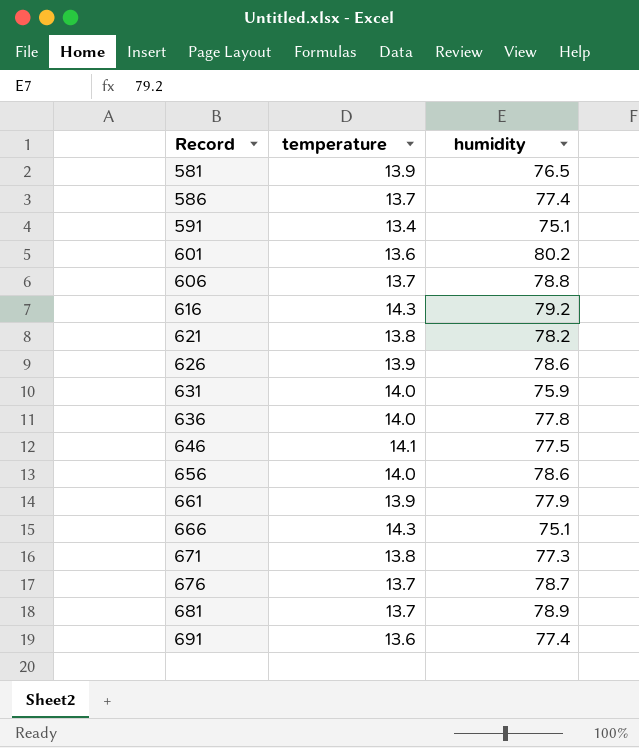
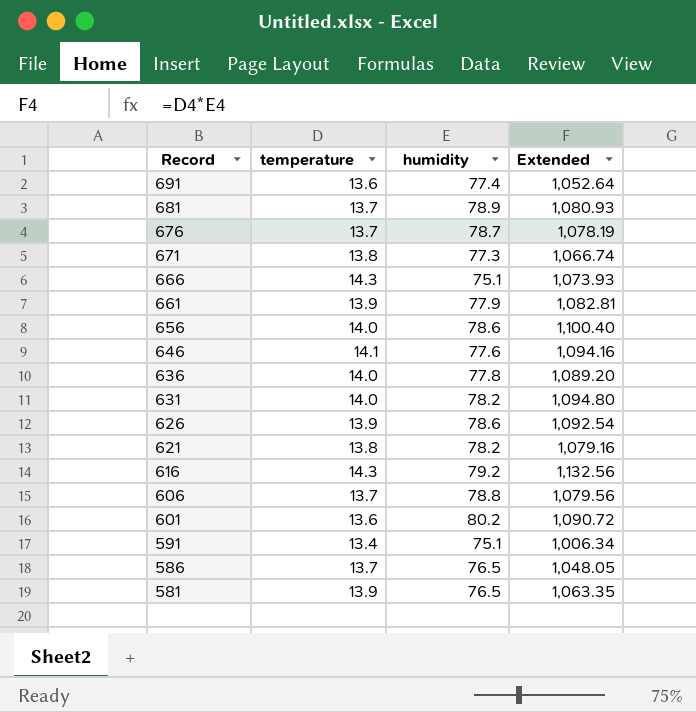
row order: Record ascending -> Record descending
column Extended | formula: none -> [temperature] * [humidity]
646 | humidity: 77.5 -> 77.6
631 | humidity: 75.9 -> 78.2
586 | humidity: 77.4 -> 76.5

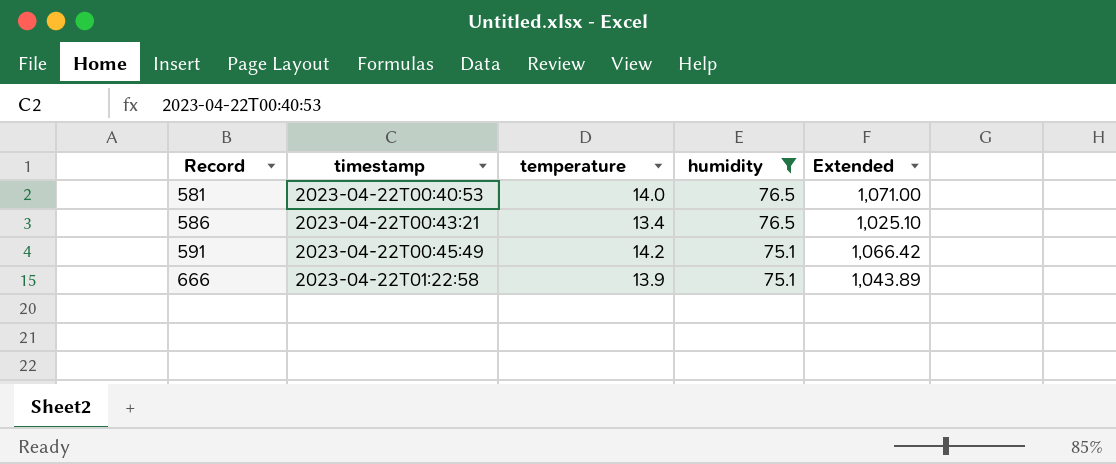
filter: none -> humidity <= 76.5
row order: Record descending -> Record ascending
column timestamp | position: none -> 2
581 | temperature: 13.9 -> 14.0
581 | Extended: 1,063.35 -> 1,071.00
586 | temperature: 13.7 -> 13.4
586 | Extended: 1,048.05 -> 1,025.10
591 | temperature: 13.4 -> 14.2
591 | Extended: 1,006.34 -> 1,066.42
666 | temperature: 14.3 -> 13.9
666 | Extended: 1,073.93 -> 1,043.89

